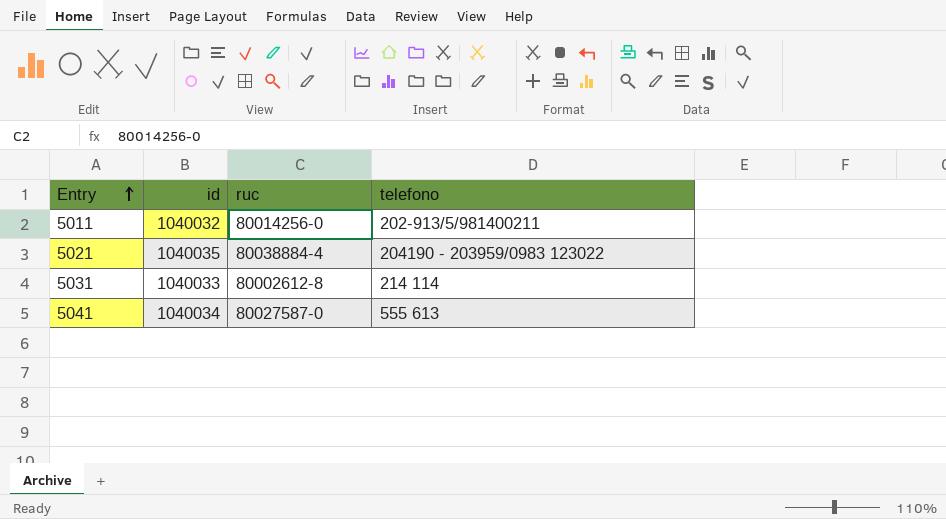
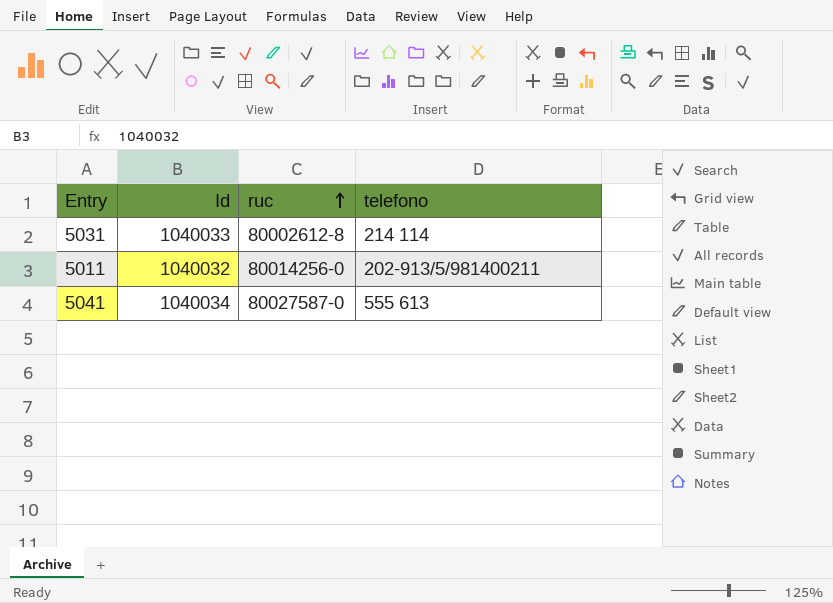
row order: Entry ascending -> ruc ascending
column name: id -> Id
row 5021: 1040035 | 80038884-4 | 204190 - 203959/0983 123022 -> none

